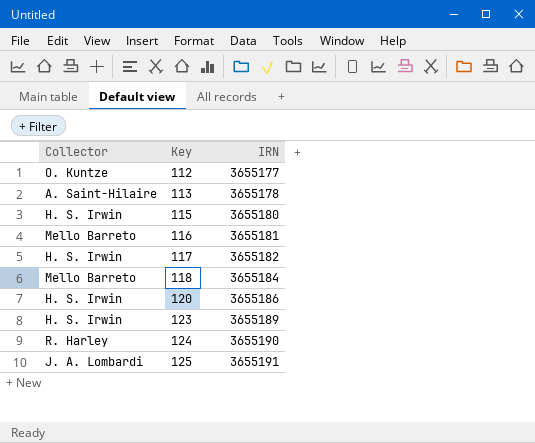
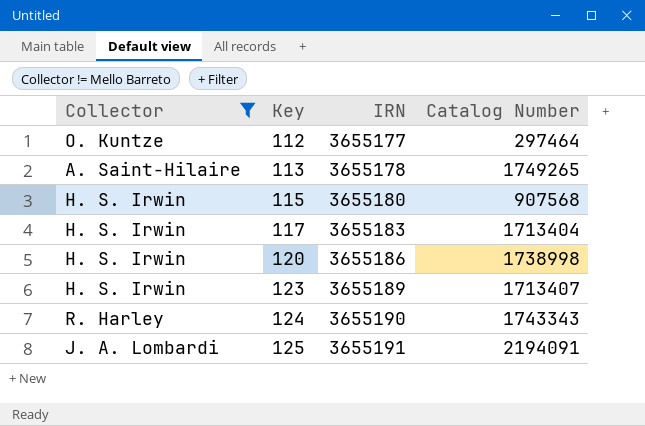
filter: none -> Collector != Mello Barreto
column Catalog Number | position: none -> 4
117 | IRN: 3655182 -> 3655183

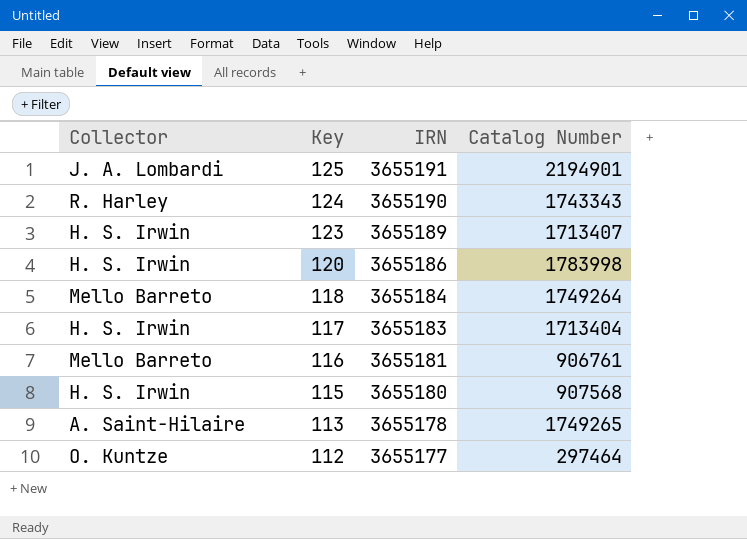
filter: Collector != Mello Barreto -> none
row order: Key ascending -> Key descending
125 | Catalog Number: 2194091 -> 2194901
120 | Catalog Number: 1738998 -> 1783998

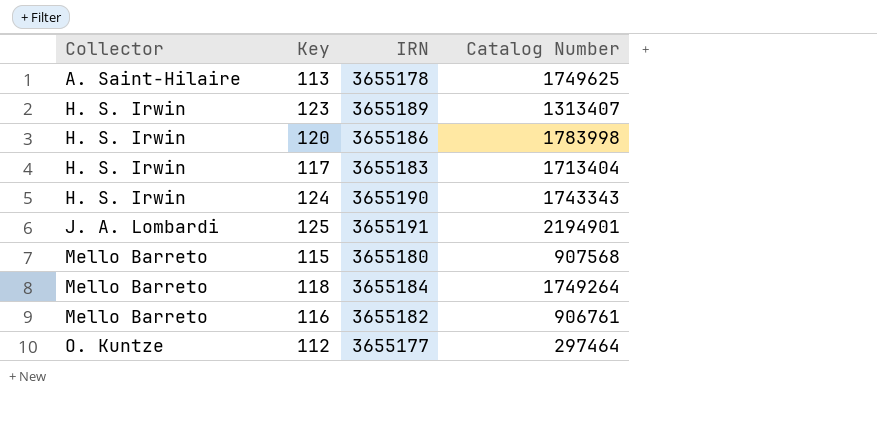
row order: Key descending -> Collector ascending
113 | Catalog Number: 1749265 -> 1749625
123 | Catalog Number: 1713407 -> 1313407
124 | Collector: R. Harley -> H. S. Irwin
115 | Collector: H. S. Irwin -> Mello Barreto
116 | IRN: 3655181 -> 3655182

